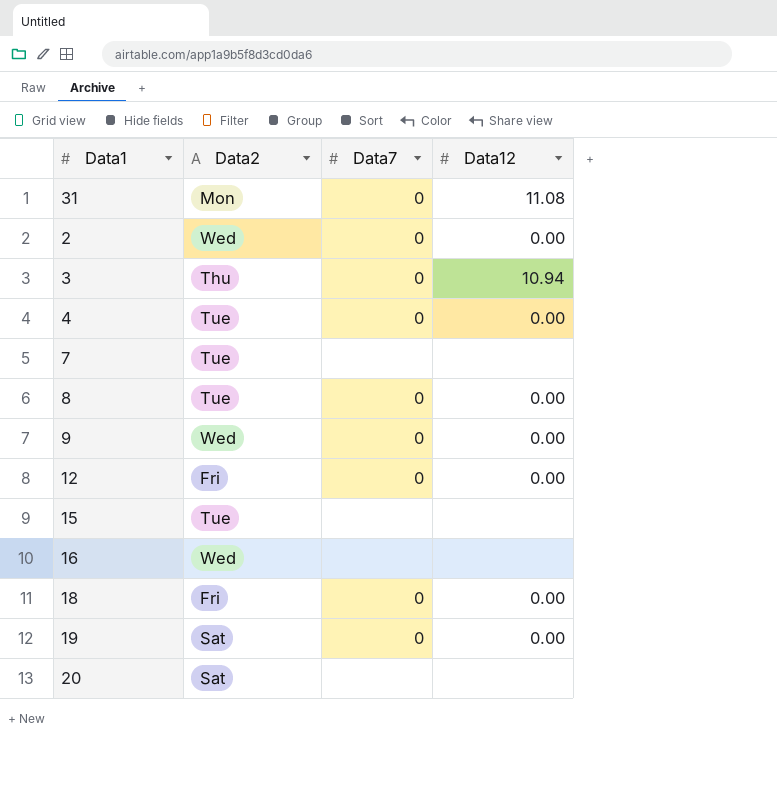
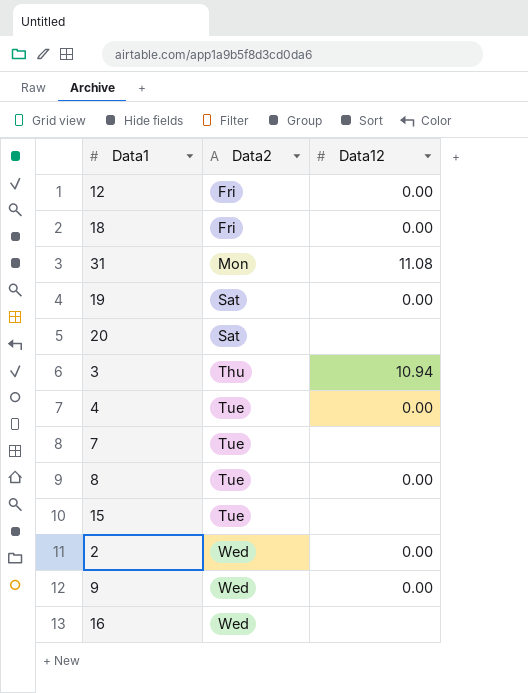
row order: none -> Data2 ascending
column Data7 | position: 3 -> none

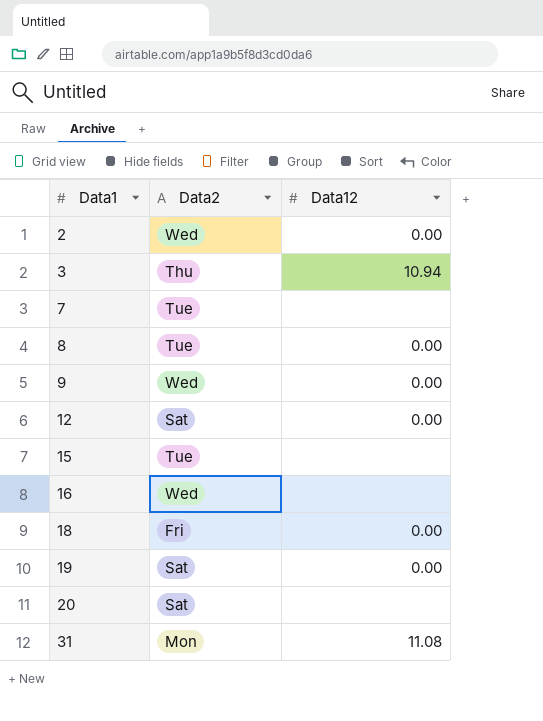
row order: Data2 ascending -> Data1 ascending
row 4: Tue | 0.00 -> none
12 | Data2: Fri -> Sat

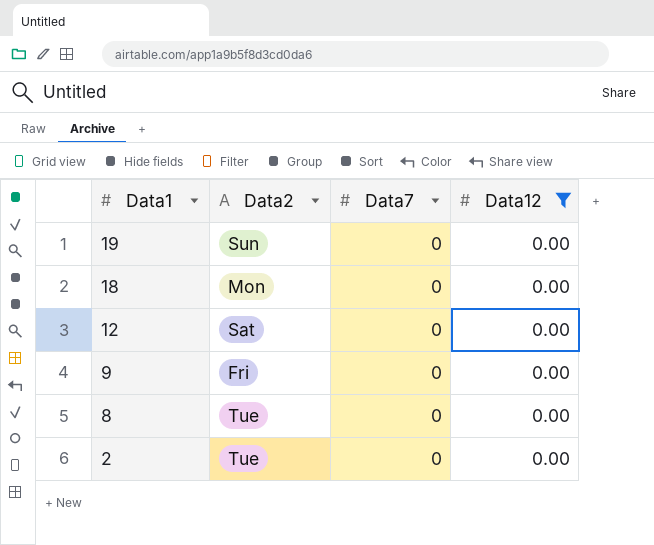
filter: none -> Data12 = 0.00
row order: Data1 ascending -> Data1 descending
column Data7 | position: none -> 3
19 | Data2: Sat -> Sun
18 | Data2: Fri -> Mon
9 | Data2: Wed -> Fri
2 | Data2: Wed -> Tue

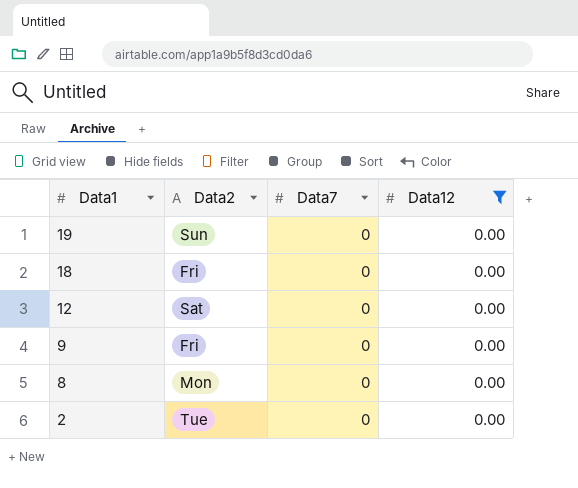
18 | Data2: Mon -> Fri
8 | Data2: Tue -> Mon

